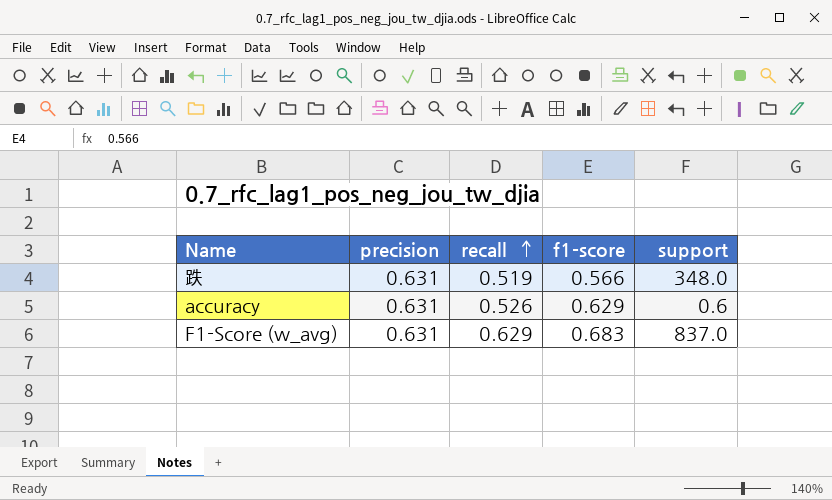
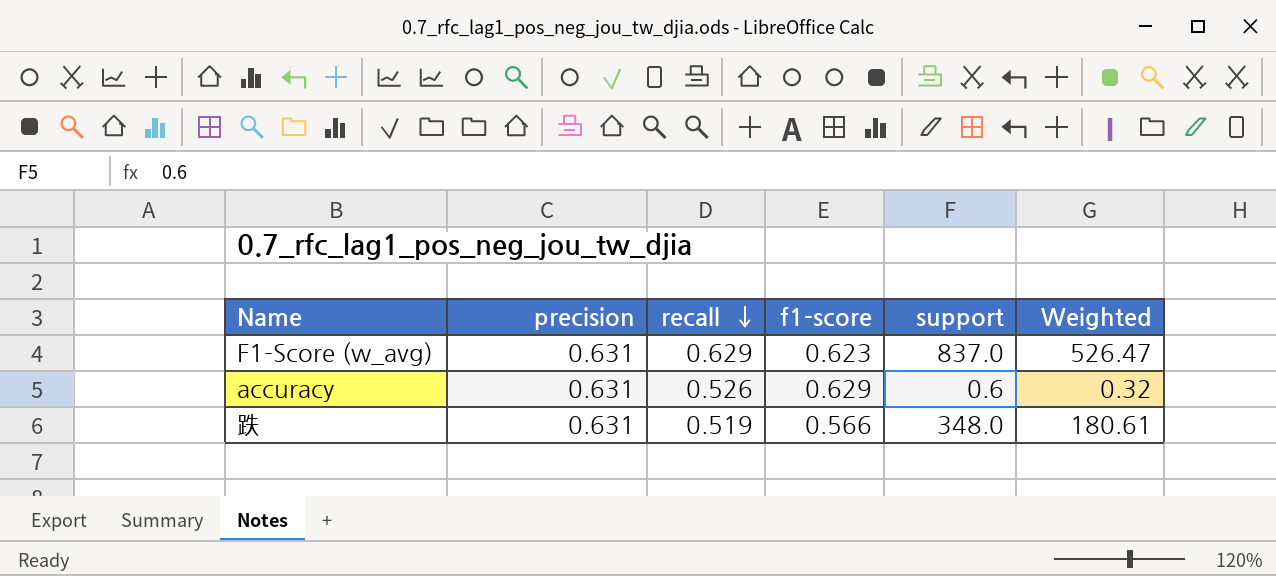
row order: recall ascending -> recall descending
column Weighted | formula: none -> [recall] * [support]
F1-Score (w_avg) | f1-score: 0.683 -> 0.623

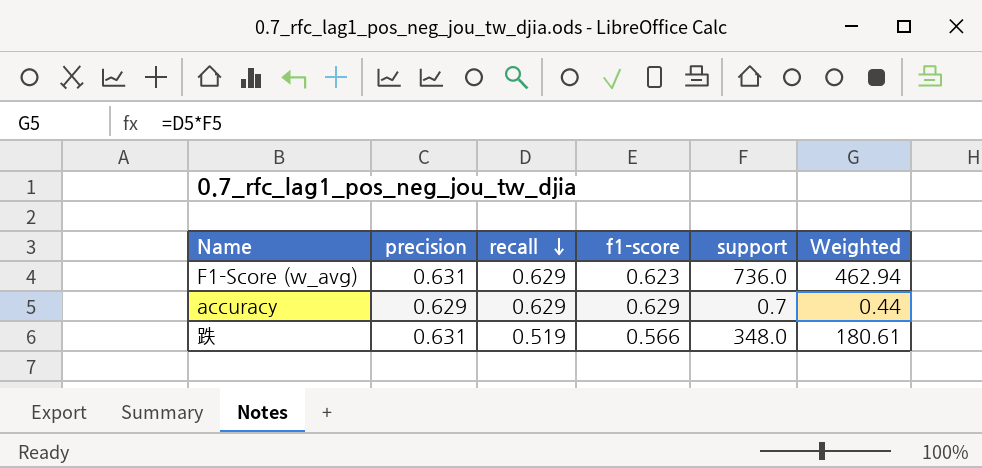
F1-Score (w_avg) | support: 837.0 -> 736.0
F1-Score (w_avg) | Weighted: 526.47 -> 462.94
accuracy | precision: 0.631 -> 0.629
accuracy | recall: 0.526 -> 0.629
accuracy | support: 0.6 -> 0.7
accuracy | Weighted: 0.32 -> 0.44

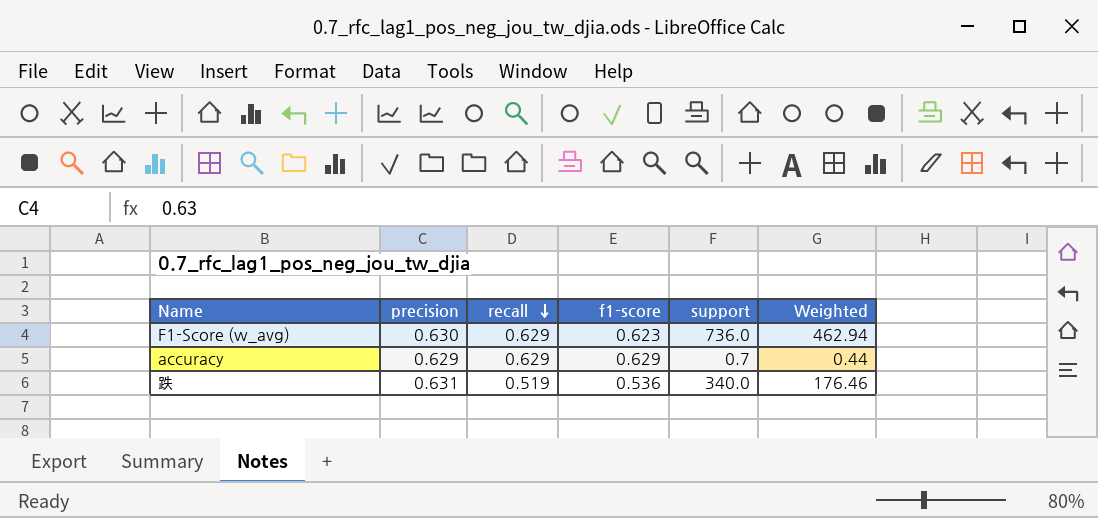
F1-Score (w_avg) | precision: 0.631 -> 0.630
跌 | f1-score: 0.566 -> 0.536
跌 | support: 348.0 -> 340.0
跌 | Weighted: 180.61 -> 176.46

